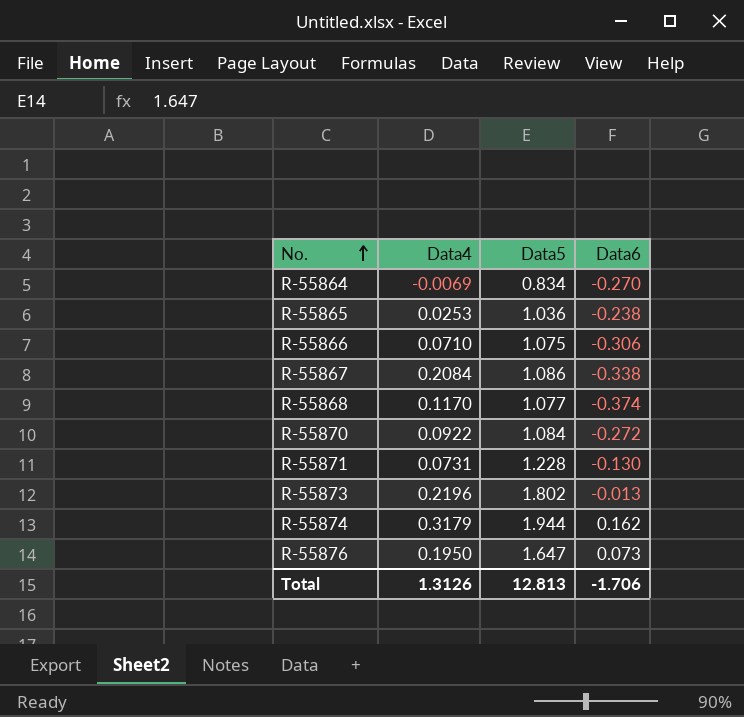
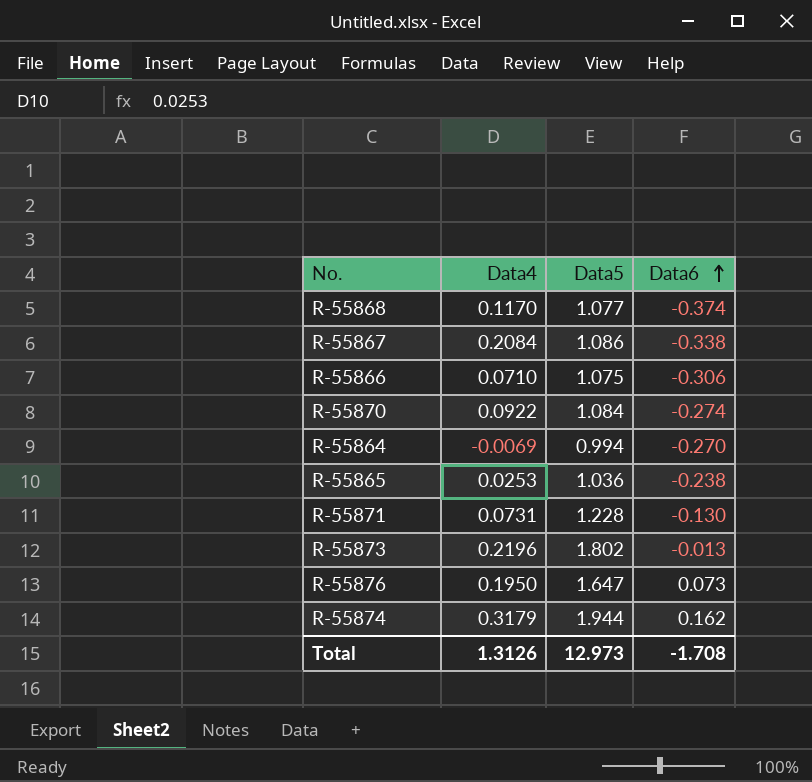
row order: No. ascending -> Data6 ascending
R-55870 | Data6: -0.272 -> -0.274
R-55864 | Data5: 0.834 -> 0.994
Total | Data5: 12.813 -> 12.973
Total | Data6: -1.706 -> -1.708

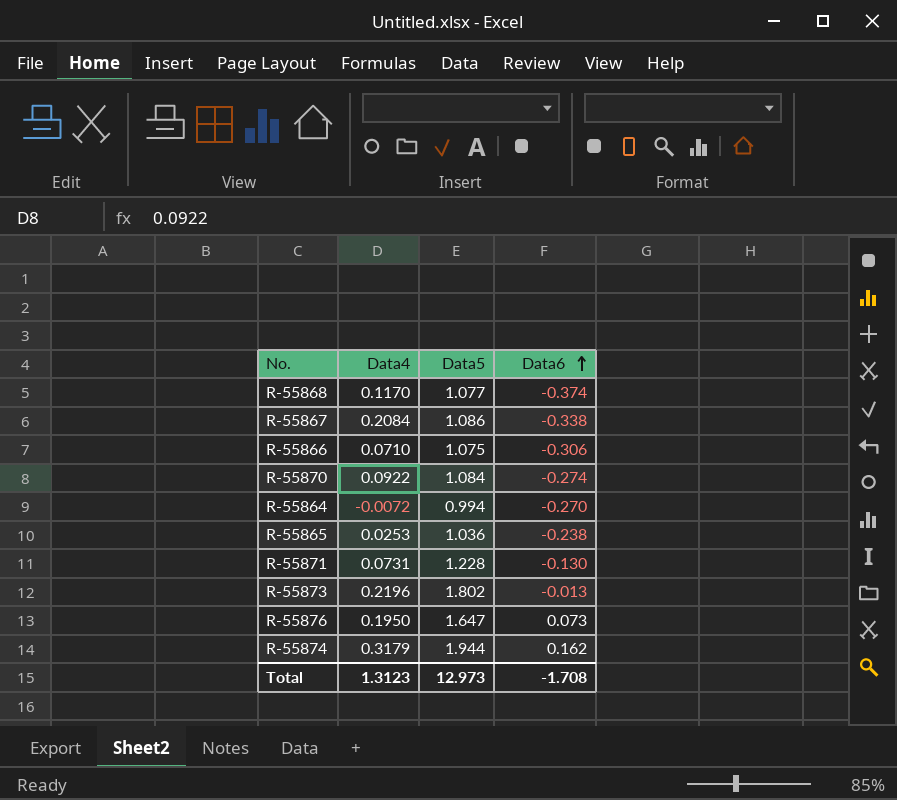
R-55864 | Data4: -0.0069 -> -0.0072
Total | Data4: 1.3126 -> 1.3123

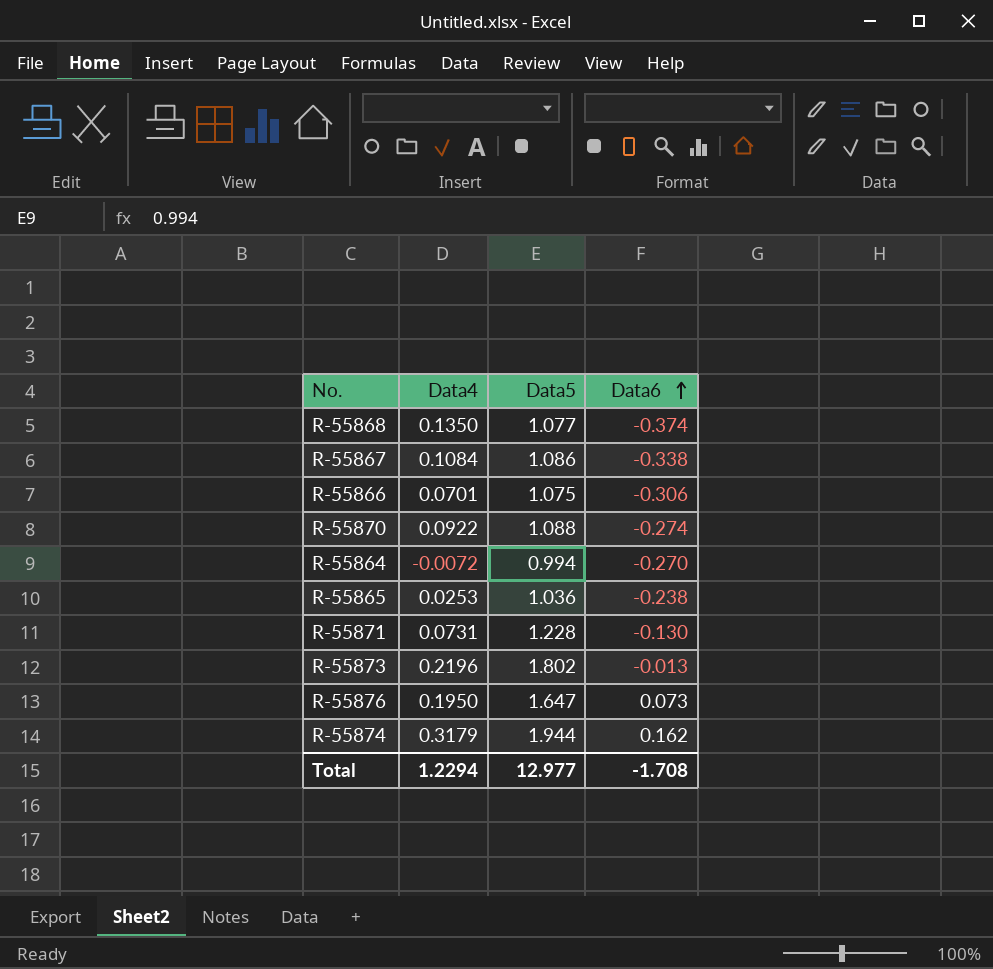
R-55868 | Data4: 0.1170 -> 0.1350
R-55867 | Data4: 0.2084 -> 0.1084
R-55866 | Data4: 0.0710 -> 0.0701
R-55870 | Data5: 1.084 -> 1.088
Total | Data4: 1.3123 -> 1.2294
Total | Data5: 12.973 -> 12.977

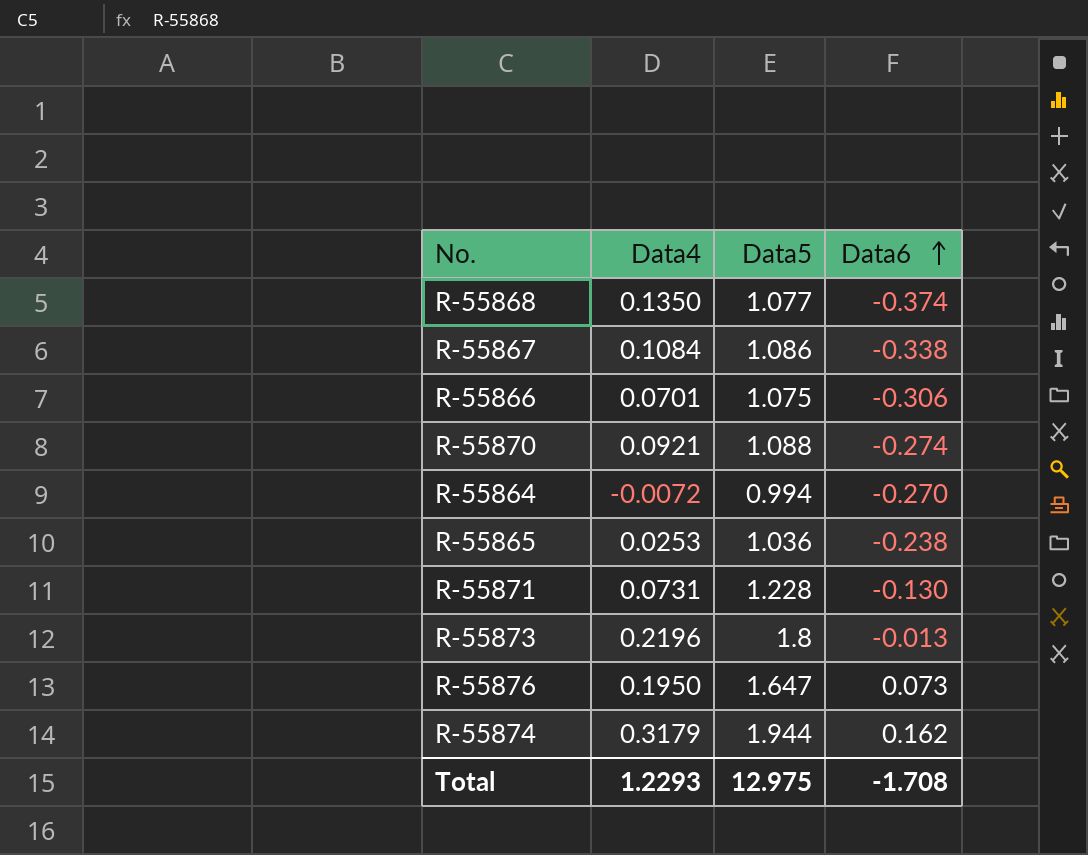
R-55870 | Data4: 0.0922 -> 0.0921
R-55873 | Data5: 1.802 -> 1.8
Total | Data4: 1.2294 -> 1.2293
Total | Data5: 12.977 -> 12.975

